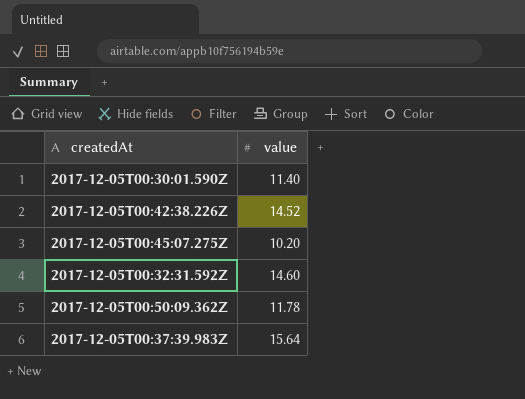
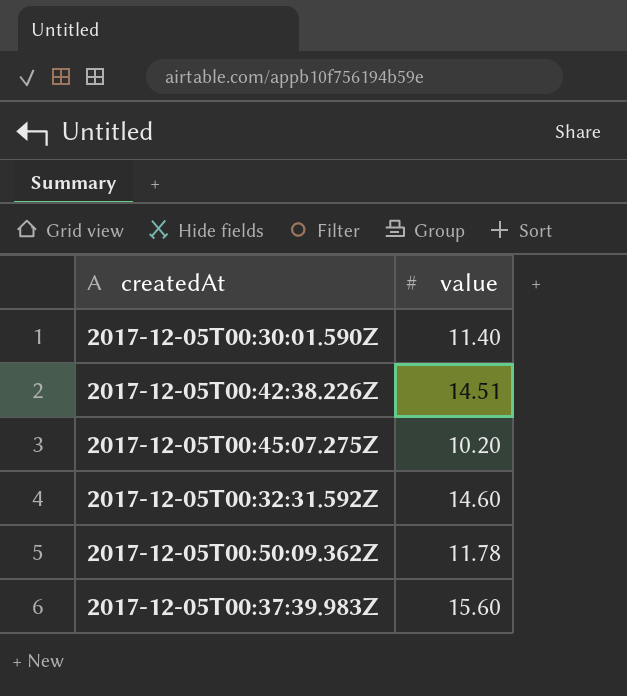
2017-12-05T00:42:38.226Z | value: 14.52 -> 14.51
2017-12-05T00:37:39.983Z | value: 15.64 -> 15.60

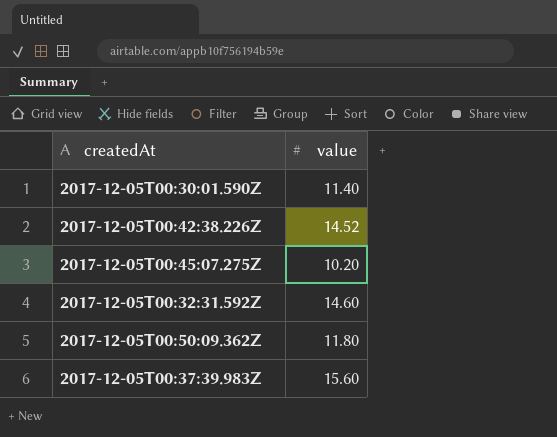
2017-12-05T00:42:38.226Z | value: 14.51 -> 14.52
2017-12-05T00:50:09.362Z | value: 11.78 -> 11.80

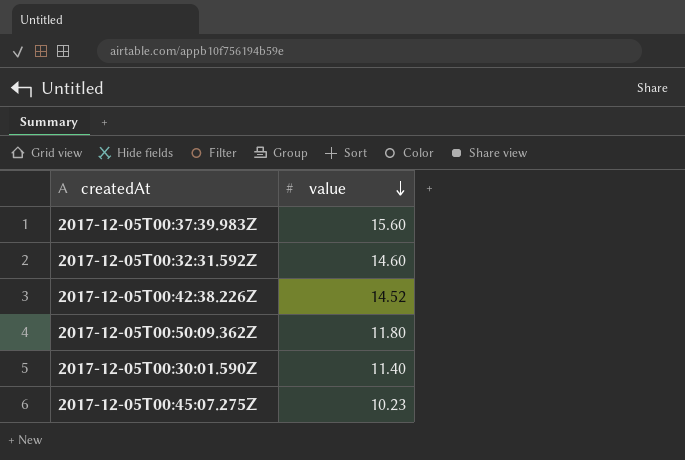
row order: none -> value descending
2017-12-05T00:45:07.275Z | value: 10.20 -> 10.23

